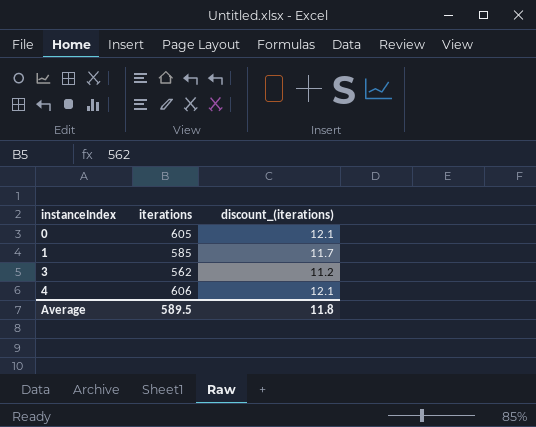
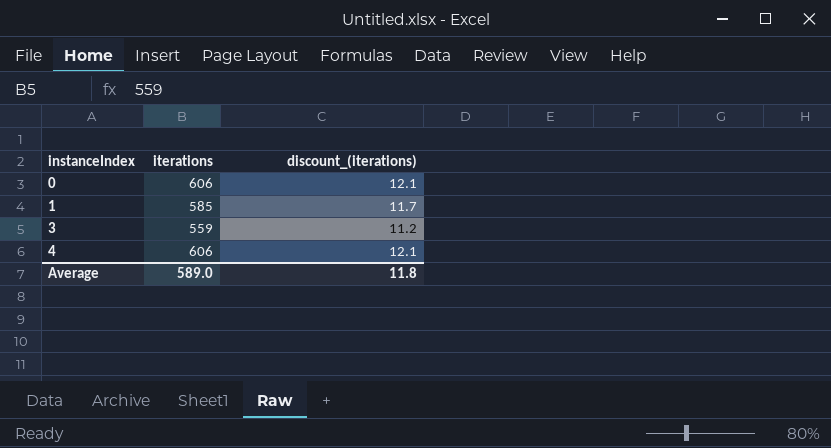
0 | iterations: 605 -> 606
3 | iterations: 562 -> 559
Average | iterations: 589.5 -> 589.0

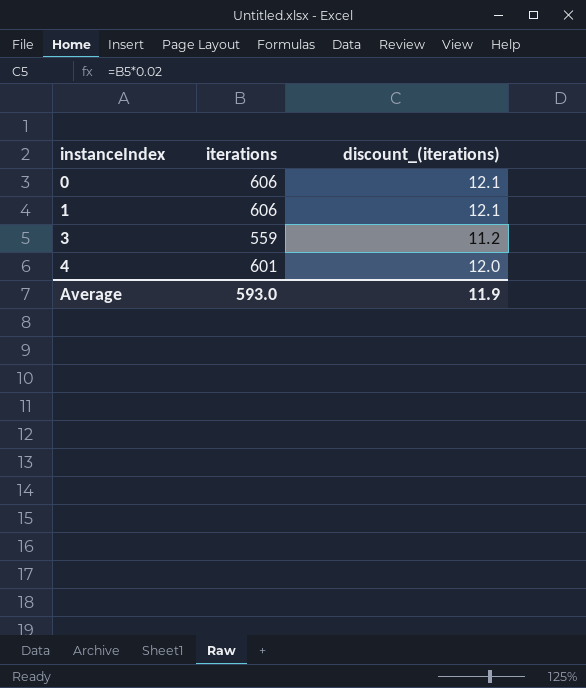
1 | iterations: 585 -> 606
1 | discount_(iterations): 11.7 -> 12.1
4 | iterations: 606 -> 601
4 | discount_(iterations): 12.1 -> 12.0
Average | iterations: 589.0 -> 593.0
Average | discount_(iterations): 11.8 -> 11.9

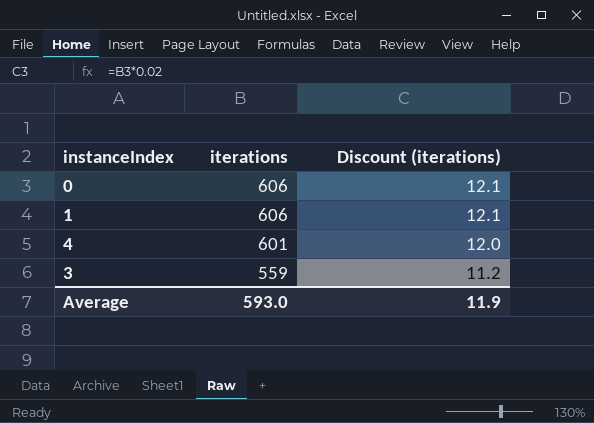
row order: instanceIndex ascending -> iterations descending
column name: discount_(iterations) -> Discount (iterations)

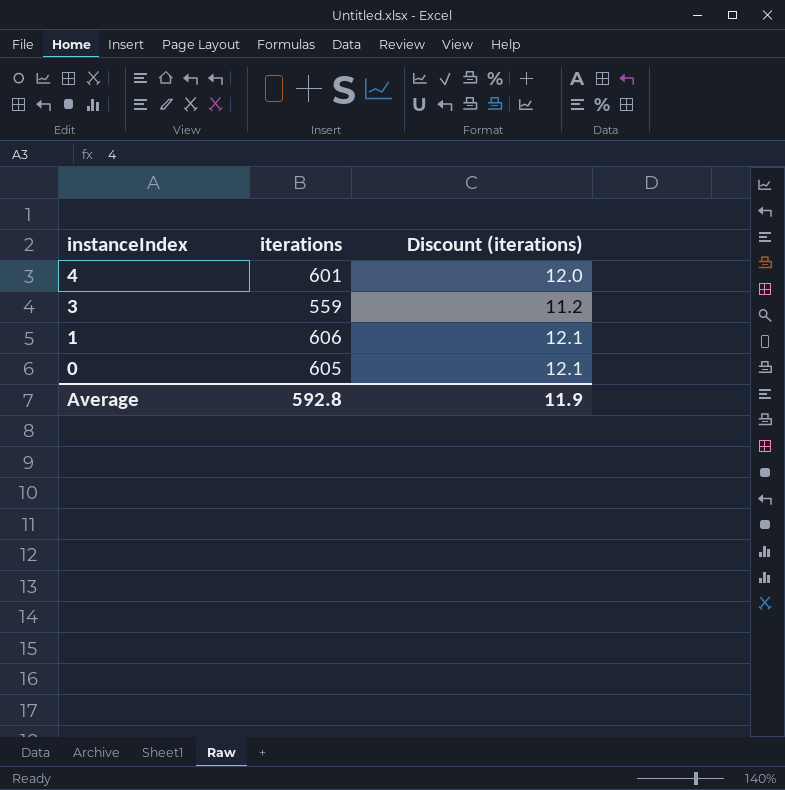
row order: iterations descending -> instanceIndex descending
0 | iterations: 606 -> 605
Average | iterations: 593.0 -> 592.8

